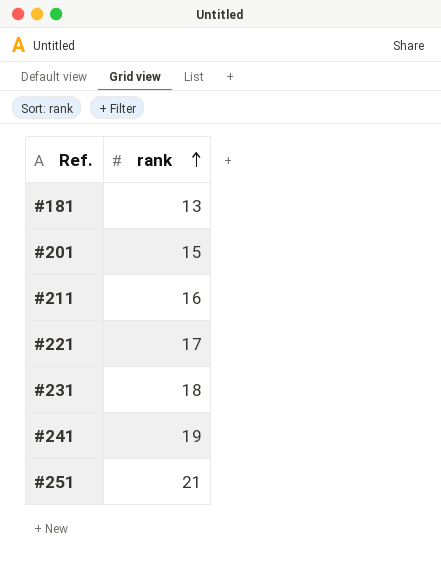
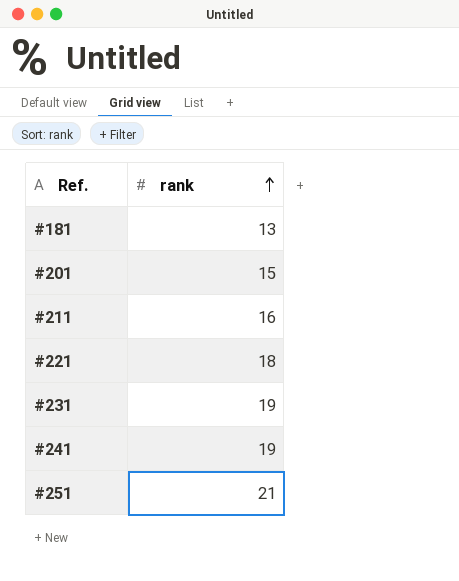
#221 | rank: 17 -> 18
#231 | rank: 18 -> 19

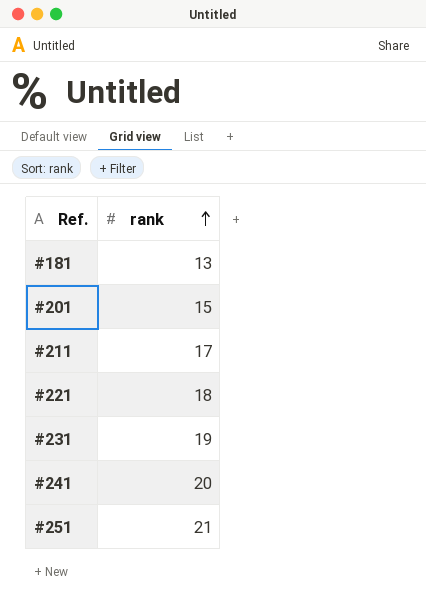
#211 | rank: 16 -> 17
#241 | rank: 19 -> 20

